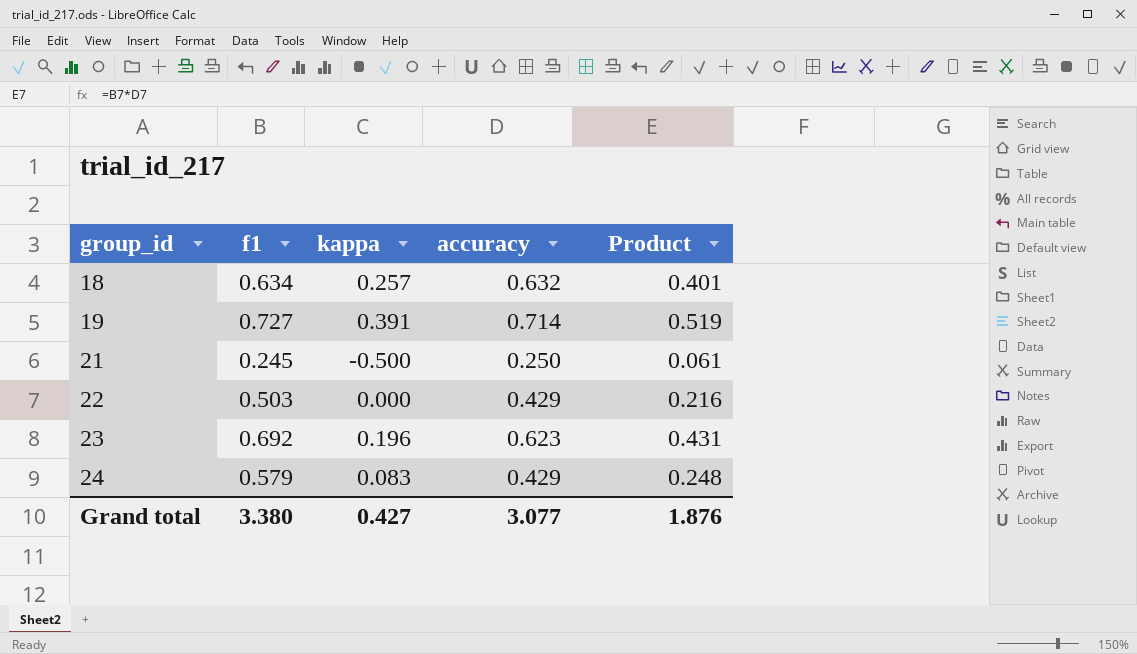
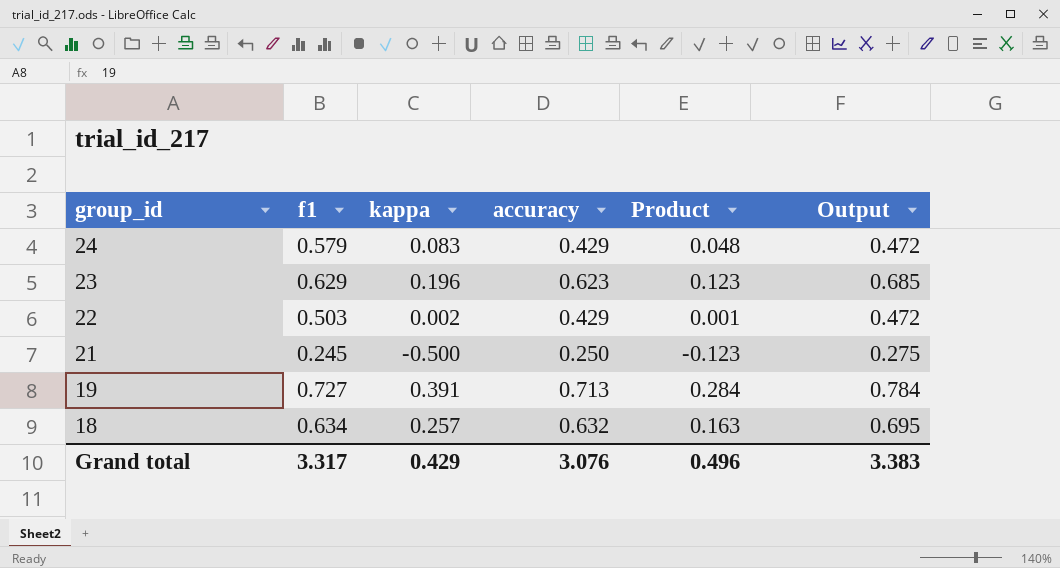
row order: group_id ascending -> group_id descending
column Product | formula: [f1] * [accuracy] -> [f1] * [kappa]
column Output | formula: none -> [accuracy] * 1.1
23 | f1: 0.692 -> 0.629
22 | kappa: 0.000 -> 0.002
19 | accuracy: 0.714 -> 0.713
Grand total | f1: 3.380 -> 3.317
Grand total | kappa: 0.427 -> 0.429
Grand total | accuracy: 3.077 -> 3.076
Grand total | Product: 1.876 -> 0.496

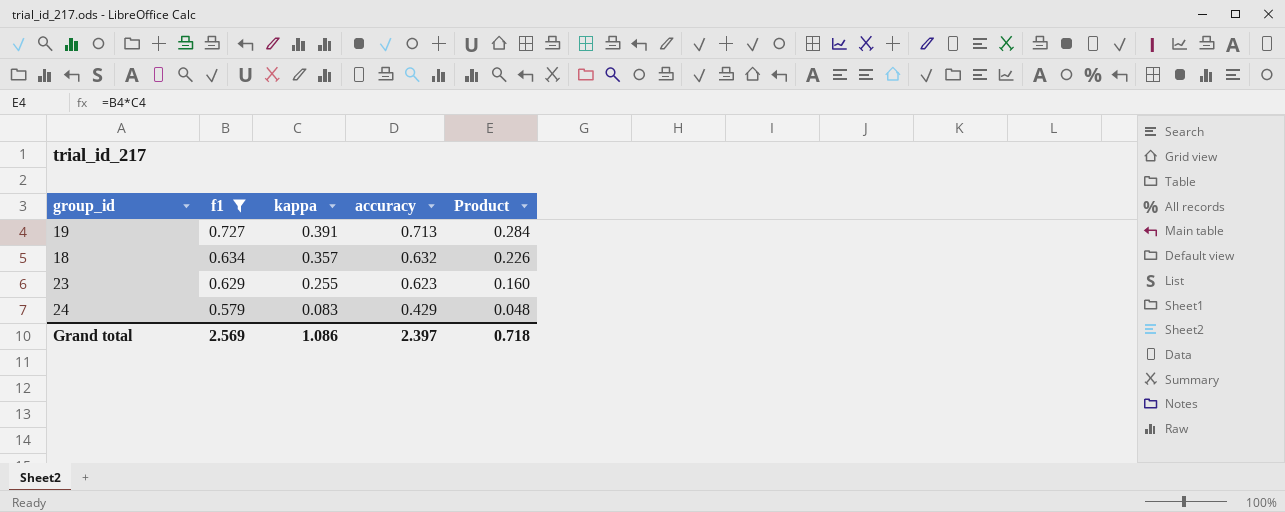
filter: none -> f1 >= 0.579
row order: group_id descending -> f1 descending
column Output | formula: [accuracy] * 1.1 -> none
18 | kappa: 0.257 -> 0.357
18 | Product: 0.163 -> 0.226
23 | kappa: 0.196 -> 0.255
23 | Product: 0.123 -> 0.160
Grand total | f1: 3.317 -> 2.569
Grand total | kappa: 0.429 -> 1.086
Grand total | accuracy: 3.076 -> 2.397
Grand total | Product: 0.496 -> 0.718

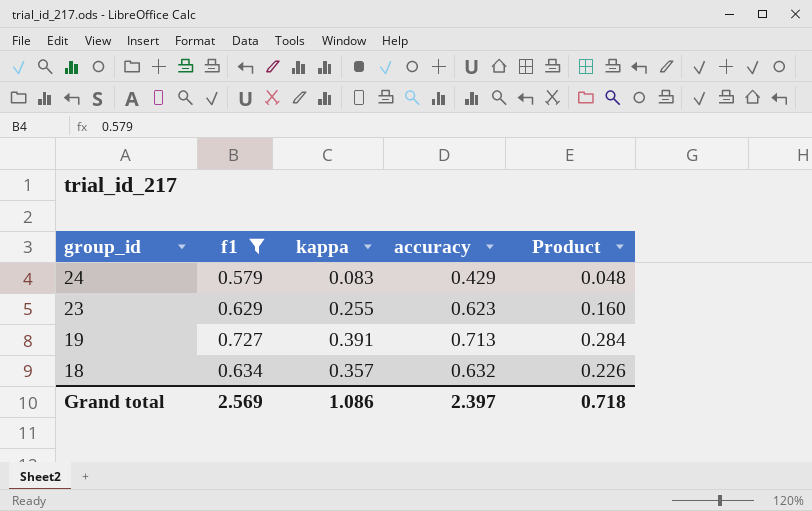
row order: f1 descending -> group_id descending

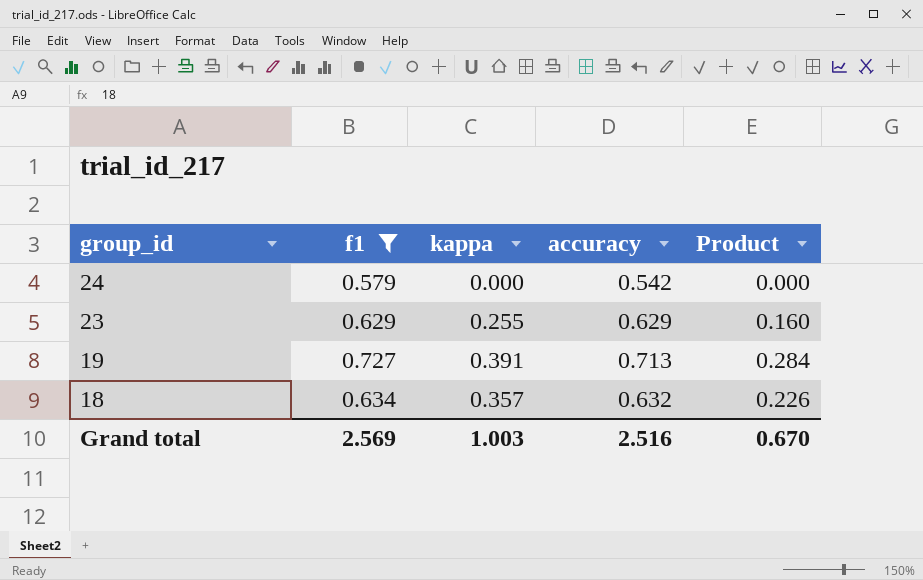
24 | kappa: 0.083 -> 0.000
24 | accuracy: 0.429 -> 0.542
24 | Product: 0.048 -> 0.000
23 | accuracy: 0.623 -> 0.629
Grand total | kappa: 1.086 -> 1.003
Grand total | accuracy: 2.397 -> 2.516
Grand total | Product: 0.718 -> 0.670

